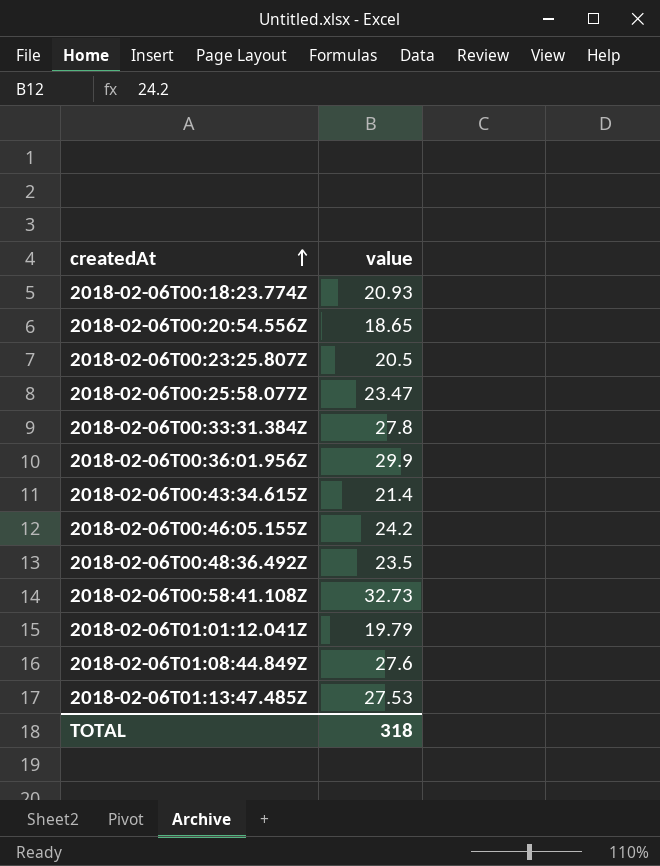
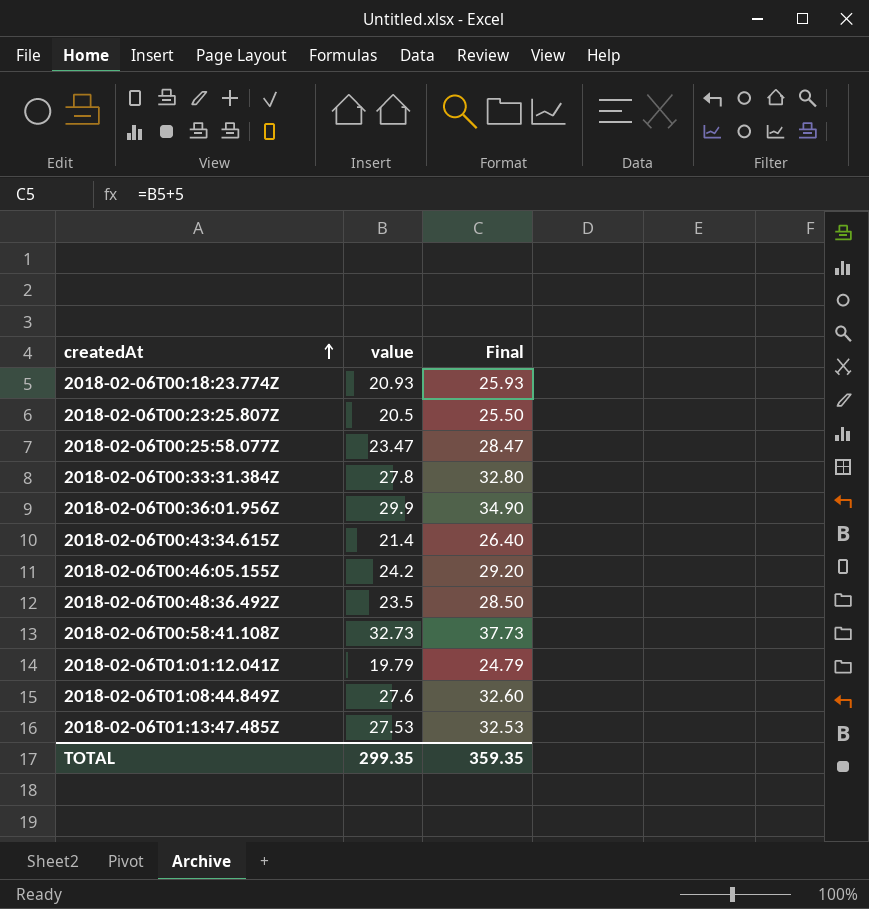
column Final | formula: none -> [value] + 5
row 2018-02-06T00:20:54.556Z: 18.65 -> none
TOTAL | value: 318 -> 299.35

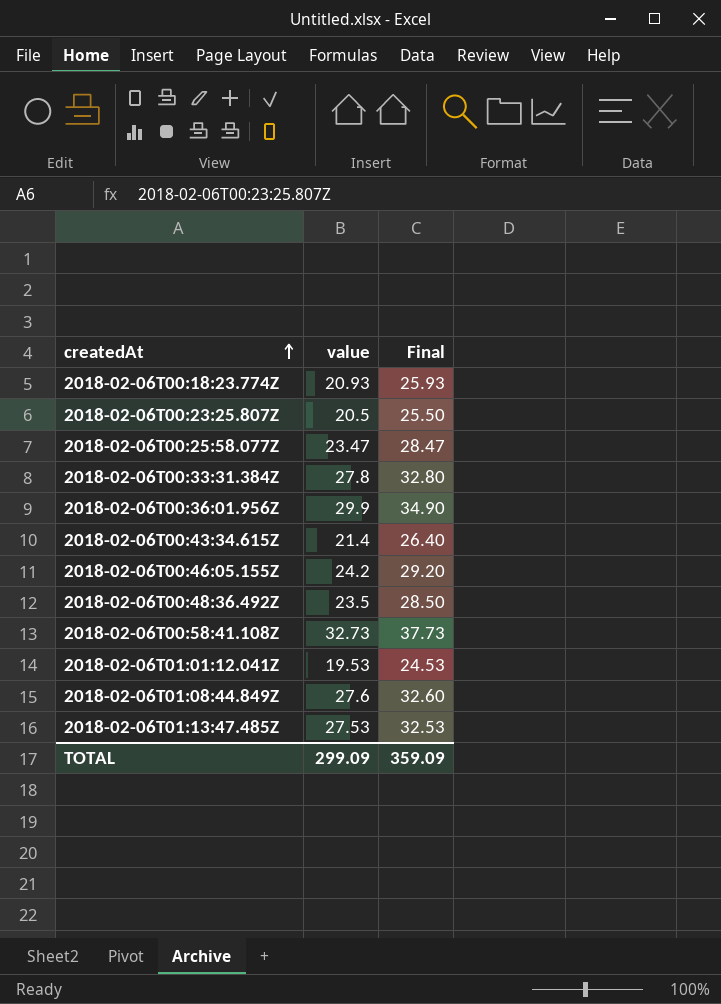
2018-02-06T01:01:12.041Z | value: 19.79 -> 19.53
2018-02-06T01:01:12.041Z | Final: 24.79 -> 24.53
TOTAL | value: 299.35 -> 299.09
TOTAL | Final: 359.35 -> 359.09

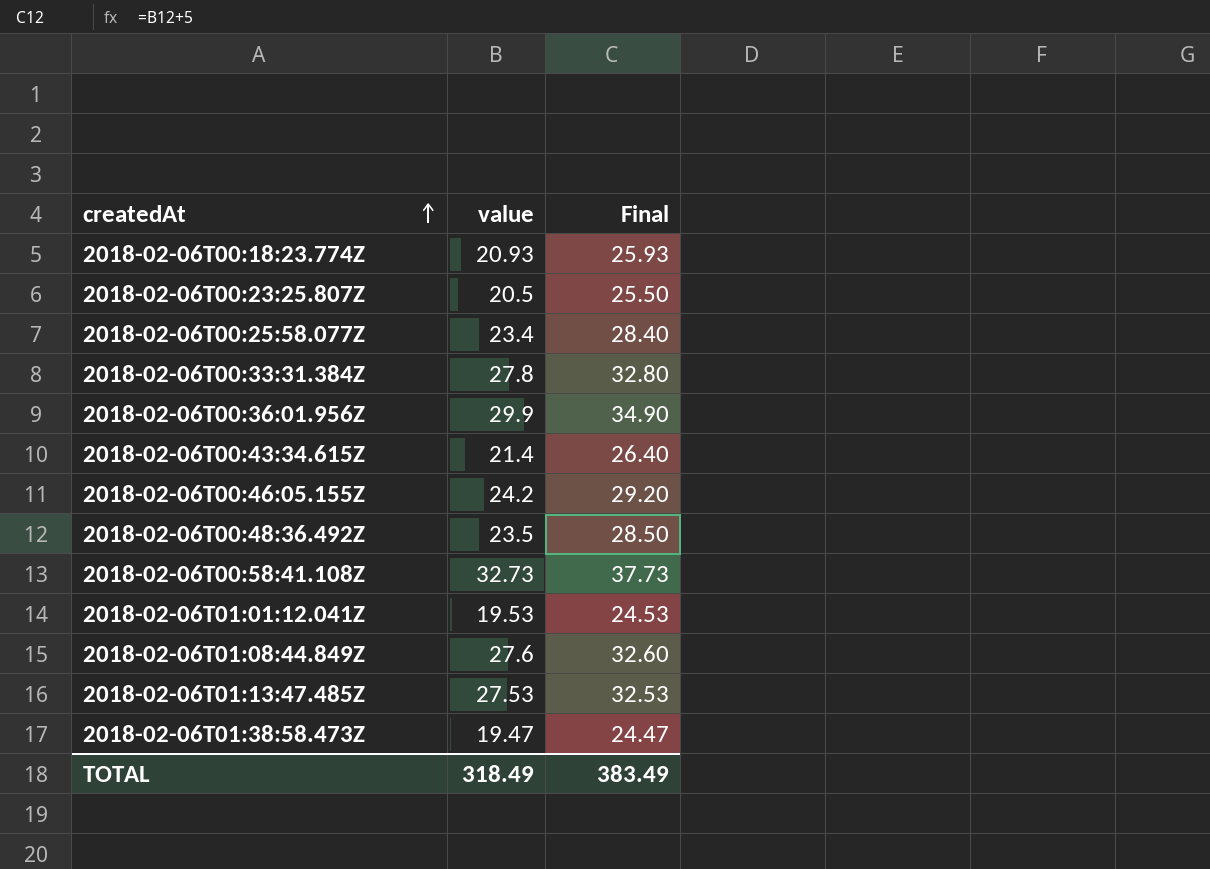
2018-02-06T00:25:58.077Z | value: 23.47 -> 23.4
2018-02-06T00:25:58.077Z | Final: 28.47 -> 28.40
row 2018-02-06T01:38:58.473Z: none -> 19.47 | 24.47
TOTAL | value: 299.09 -> 318.49
TOTAL | Final: 359.09 -> 383.49

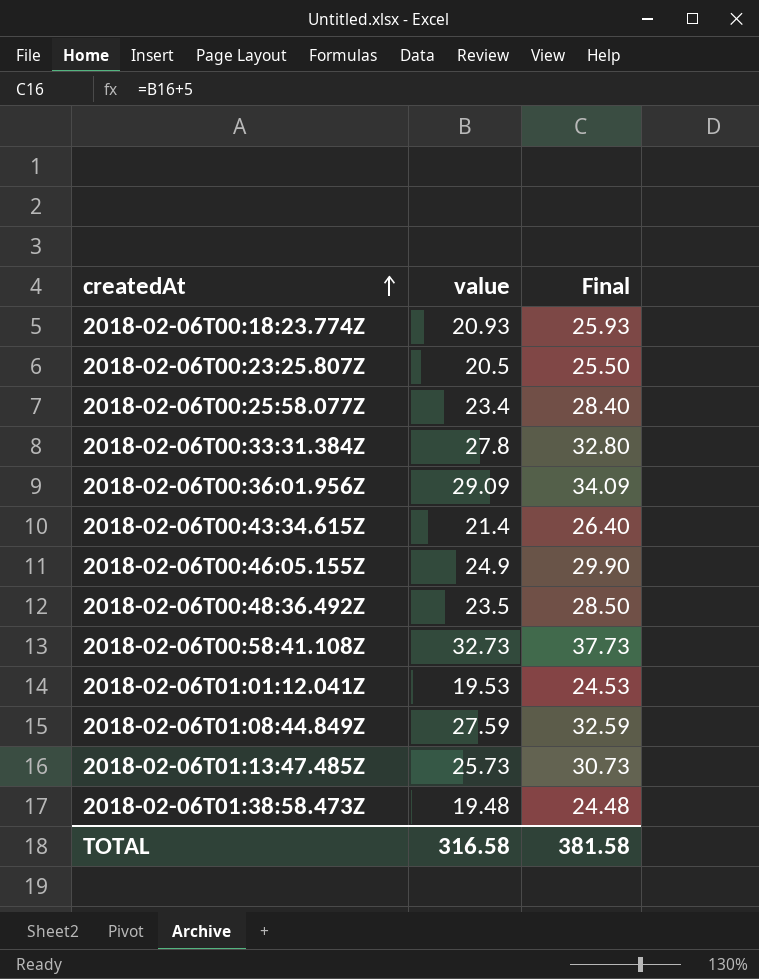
2018-02-06T00:36:01.956Z | value: 29.9 -> 29.09
2018-02-06T00:36:01.956Z | Final: 34.90 -> 34.09
2018-02-06T00:46:05.155Z | value: 24.2 -> 24.9
2018-02-06T00:46:05.155Z | Final: 29.20 -> 29.90
2018-02-06T01:08:44.849Z | value: 27.6 -> 27.59
2018-02-06T01:08:44.849Z | Final: 32.60 -> 32.59
2018-02-06T01:13:47.485Z | value: 27.53 -> 25.73
2018-02-06T01:13:47.485Z | Final: 32.53 -> 30.73
2018-02-06T01:38:58.473Z | value: 19.47 -> 19.48
2018-02-06T01:38:58.473Z | Final: 24.47 -> 24.48
TOTAL | value: 318.49 -> 316.58
TOTAL | Final: 383.49 -> 381.58

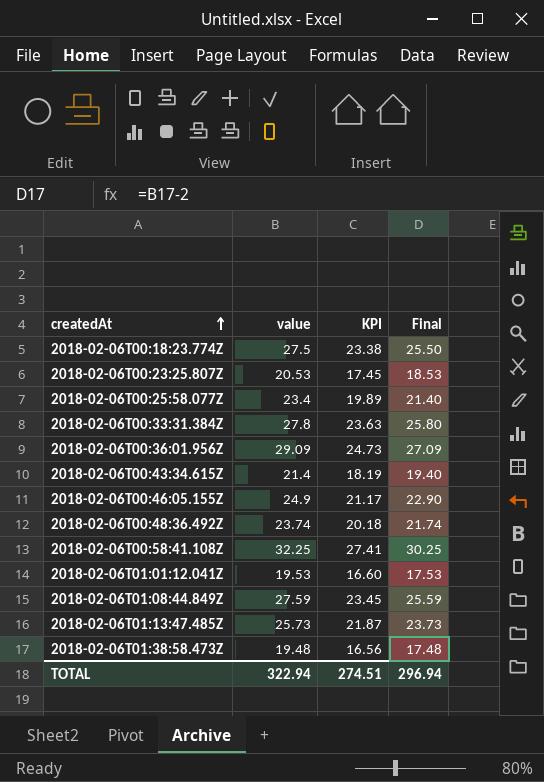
column KPI | formula: none -> [value] * 0.85
column Final | formula: [value] + 5 -> [value] - 2
2018-02-06T00:18:23.774Z | value: 20.93 -> 27.5
2018-02-06T00:23:25.807Z | value: 20.5 -> 20.53
2018-02-06T00:48:36.492Z | value: 23.5 -> 23.74
2018-02-06T00:58:41.108Z | value: 32.73 -> 32.25
TOTAL | value: 316.58 -> 322.94
TOTAL | Final: 381.58 -> 296.94

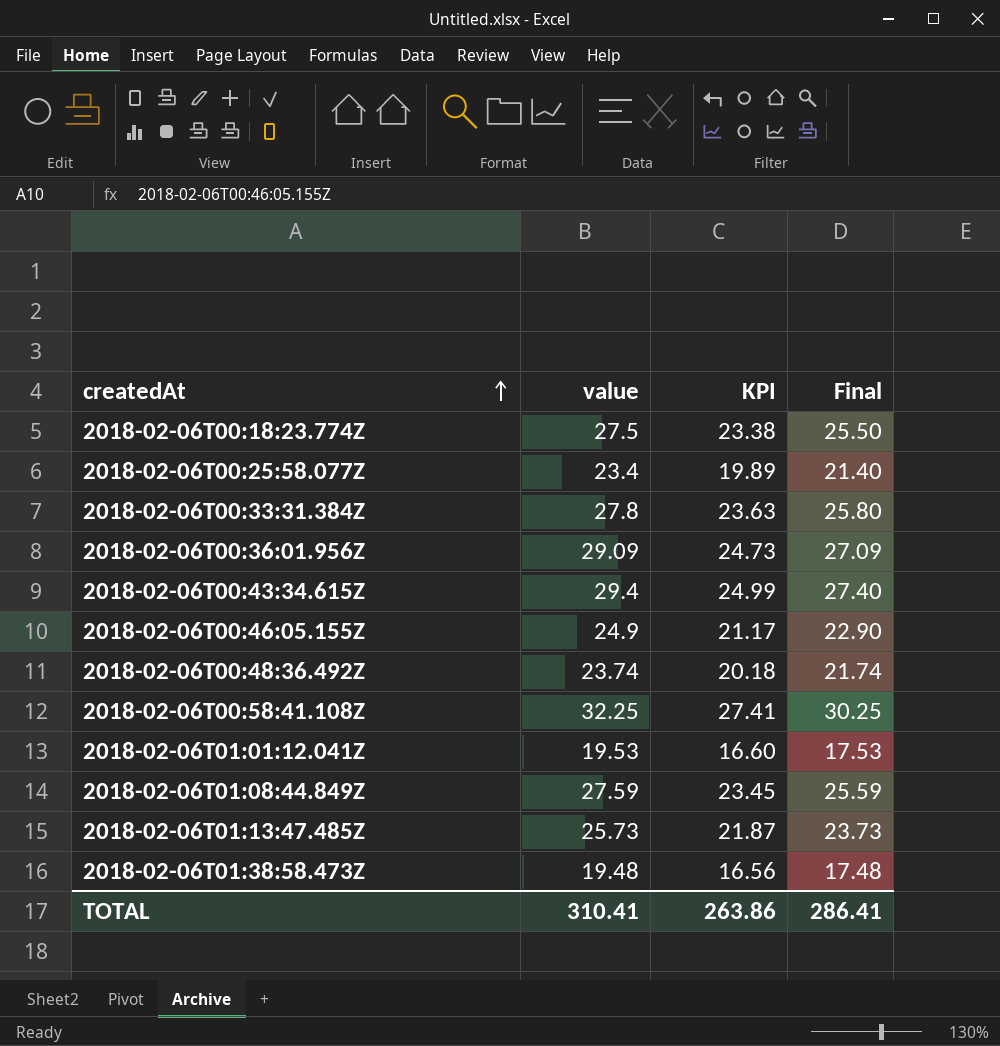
row 2018-02-06T00:23:25.807Z: 20.53 | 17.45 | 18.53 -> none
2018-02-06T00:43:34.615Z | value: 21.4 -> 29.4
2018-02-06T00:43:34.615Z | KPI: 18.19 -> 24.99
2018-02-06T00:43:34.615Z | Final: 19.40 -> 27.40
TOTAL | value: 322.94 -> 310.41
TOTAL | KPI: 274.51 -> 263.86
TOTAL | Final: 296.94 -> 286.41

